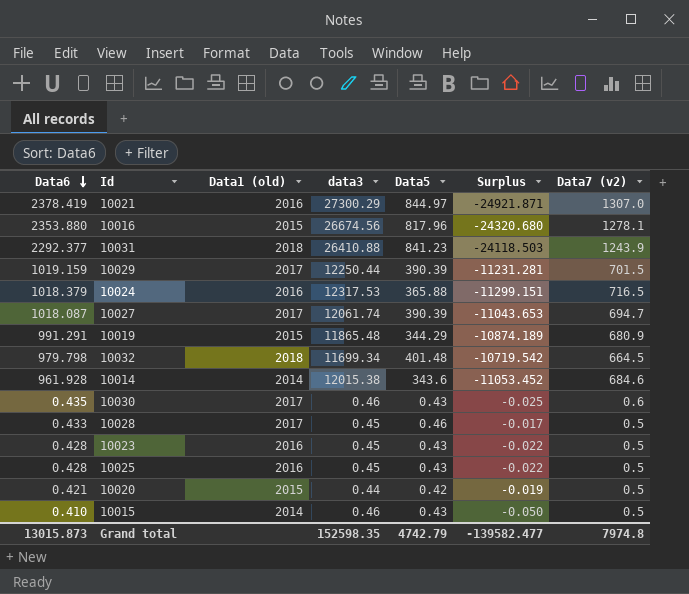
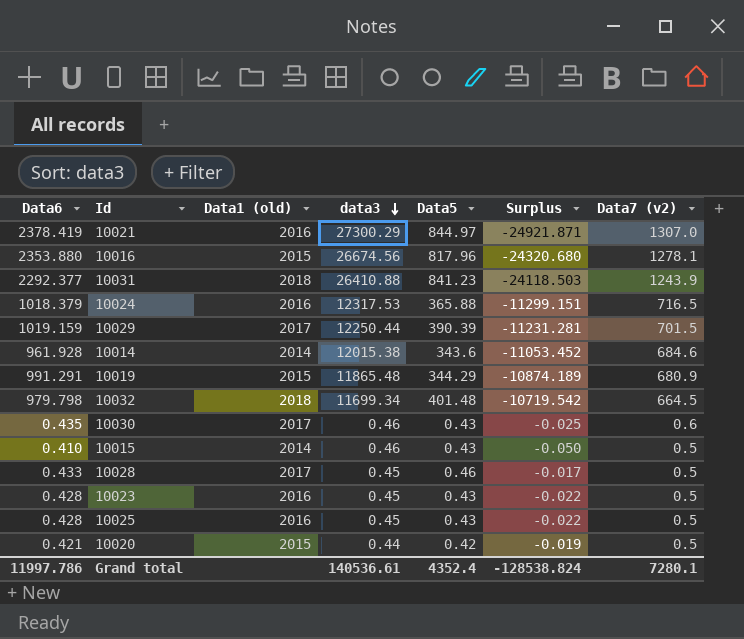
row order: Data6 descending -> data3 descending
row 10027: 1018.087 | 2017 | 12061.74 | 390.39 | -11043.653 | 694.7 -> none
Grand total | Data6: 13015.873 -> 11997.786
Grand total | data3: 152598.35 -> 140536.61
Grand total | Data5: 4742.79 -> 4352.4
Grand total | Surplus: -139582.477 -> -128538.824
Grand total | Data7 (v2): 7974.8 -> 7280.1

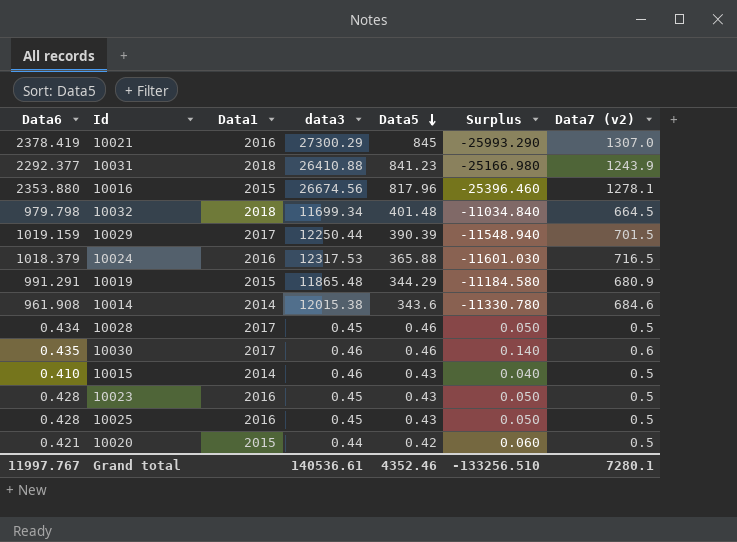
row order: data3 descending -> Data5 descending
column name: Data1 (old) -> Data1
column Surplus | formula: [Data6] - [data3] -> [Data7 (v2)] - [data3]
10021 | Data5: 844.97 -> 845
10014 | Data6: 961.928 -> 961.908
10028 | Data6: 0.433 -> 0.434
10030 | Data5: 0.43 -> 0.46
Grand total | Data6: 11997.786 -> 11997.767
Grand total | Data5: 4352.4 -> 4352.46
Grand total | Surplus: -128538.824 -> -133256.510

